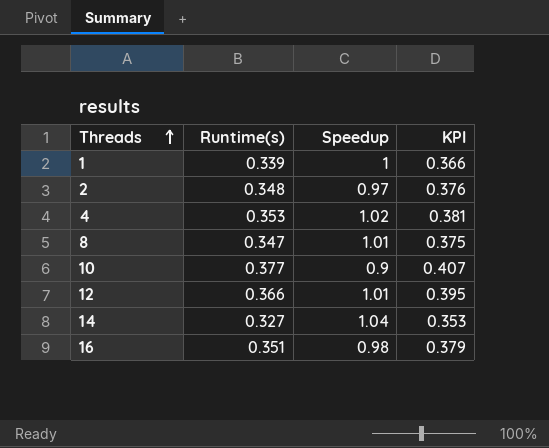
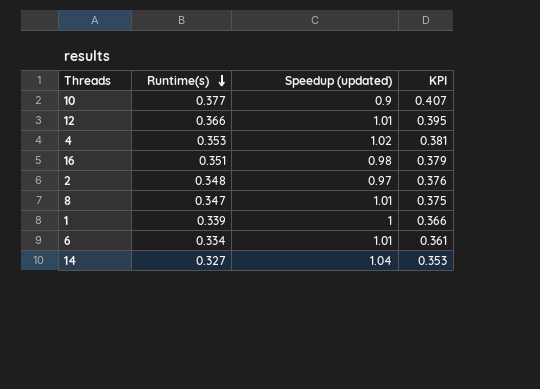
row order: Threads ascending -> Runtime(s) descending
column name: Speedup -> Speedup (updated)
row 6: none -> 0.334 | 1.01 | 0.361

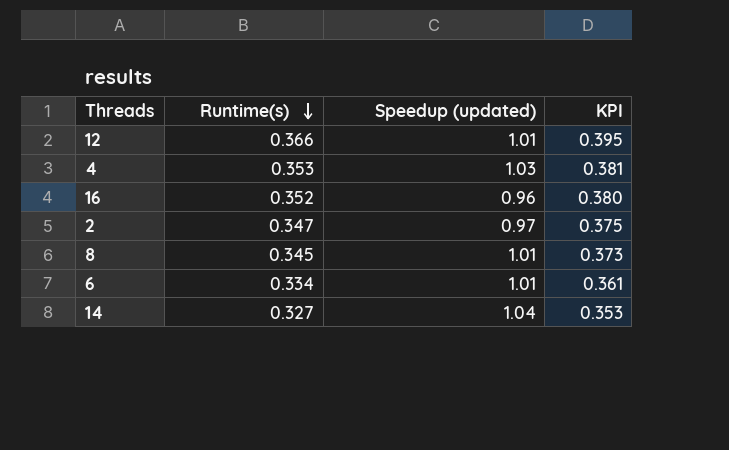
row 10: 0.377 | 0.9 | 0.407 -> none
row 1: 0.339 | 1 | 0.366 -> none
4 | Speedup (updated): 1.02 -> 1.03
16 | Runtime(s): 0.351 -> 0.352
16 | Speedup (updated): 0.98 -> 0.96
16 | KPI: 0.379 -> 0.380
2 | Runtime(s): 0.348 -> 0.347
2 | KPI: 0.376 -> 0.375
8 | Runtime(s): 0.347 -> 0.345
8 | KPI: 0.375 -> 0.373

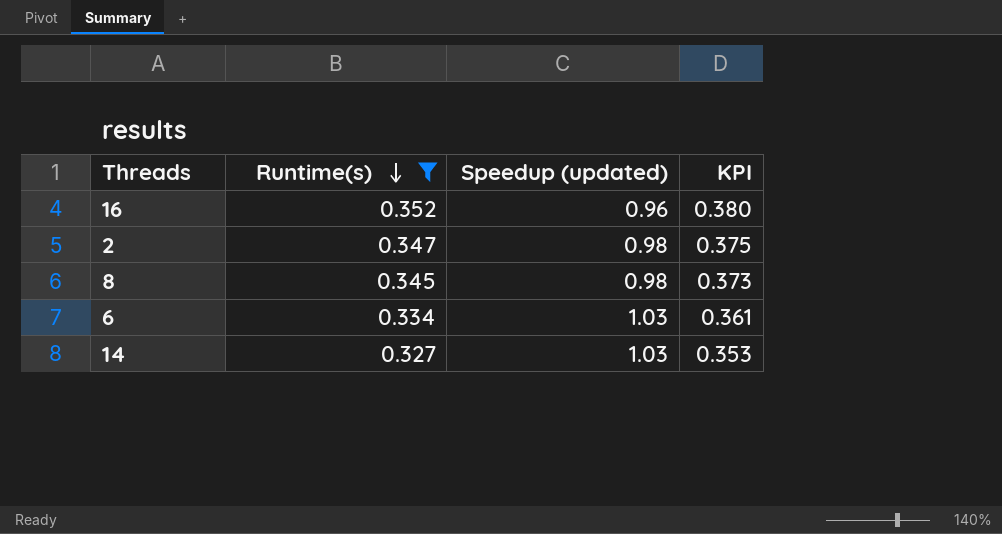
filter: none -> Runtime(s) <= 0.352
2 | Speedup (updated): 0.97 -> 0.98
8 | Speedup (updated): 1.01 -> 0.98
6 | Speedup (updated): 1.01 -> 1.03
14 | Speedup (updated): 1.04 -> 1.03

